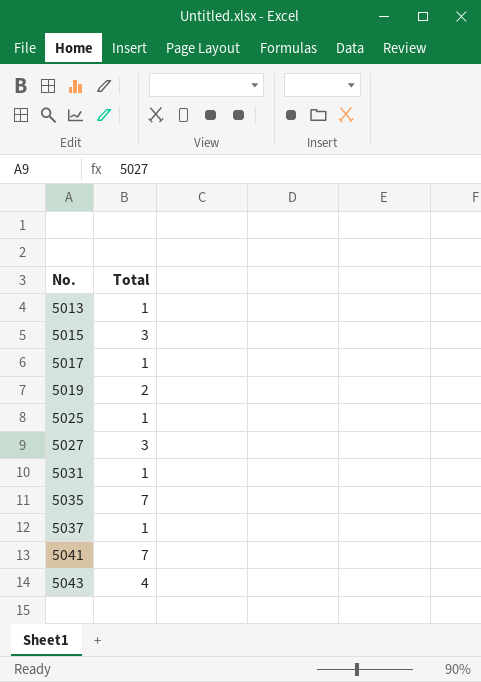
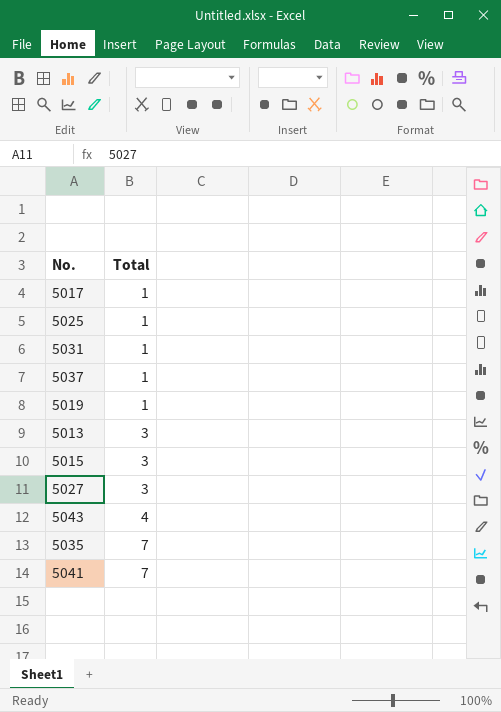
row order: No. ascending -> Total ascending
5019 | Total: 2 -> 1
5013 | Total: 1 -> 3

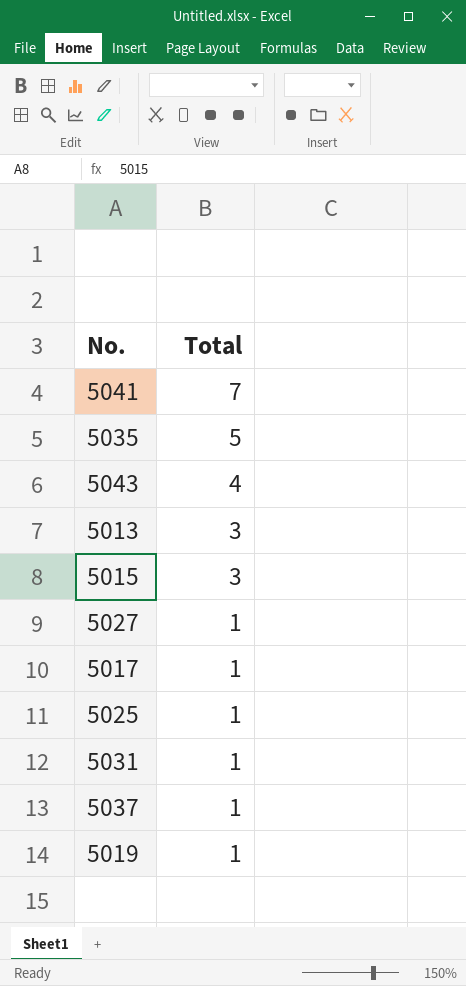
row order: Total ascending -> Total descending
5035 | Total: 7 -> 5
5027 | Total: 3 -> 1

